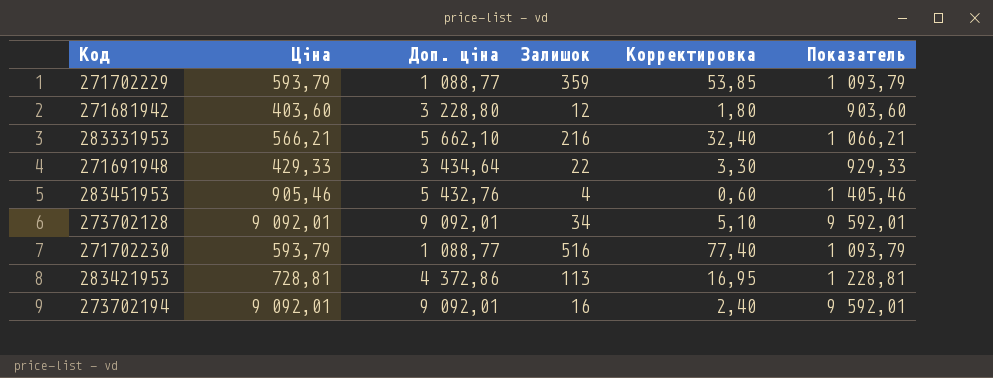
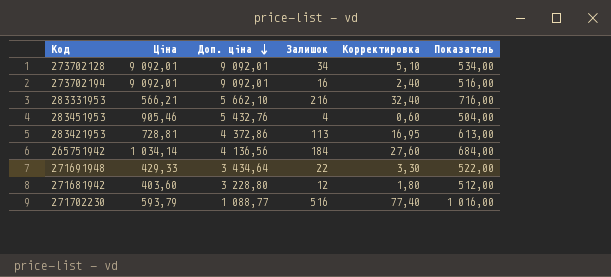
row order: none -> Доп. ціна descending
column Показатель | formula: [Ціна] + 500 -> [Залишок] + 500
row 271702229: 593,79 | 1 088,77 | 359 | 53,85 | 1 093,79 -> none
row 265751942: none -> 1 034,14 | 4 136,56 | 184 | 27,60 | 684,00

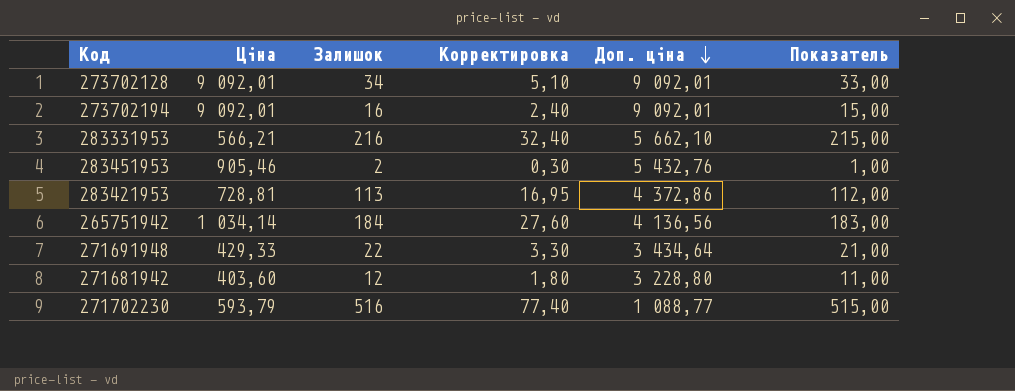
column Доп. ціна | position: 3 -> 5
column Показатель | formula: [Залишок] + 500 -> [Залишок] - 1
283451953 | Залишок: 4 -> 2
283451953 | Корректировка: 0,60 -> 0,30

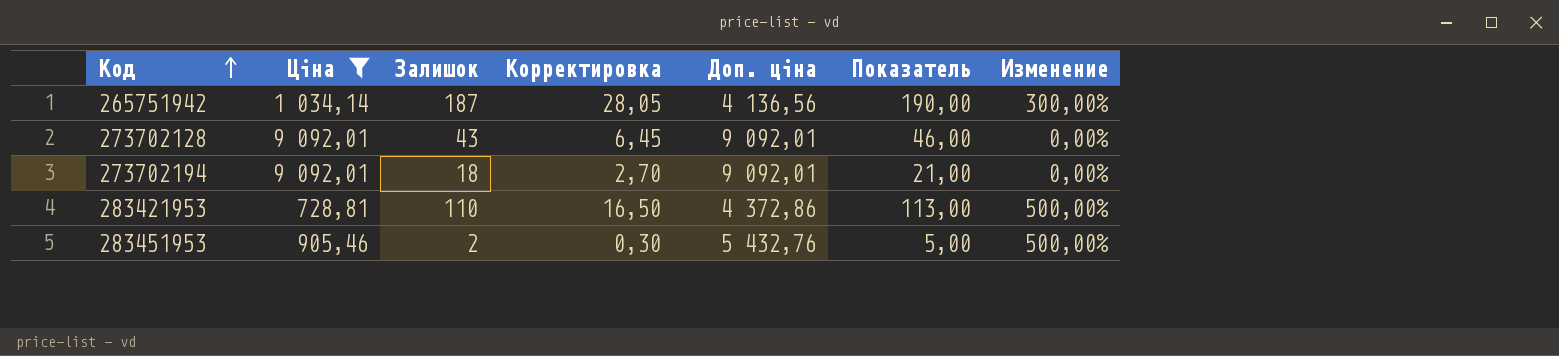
filter: none -> Ціна >= 728,81
row order: Доп. ціна descending -> Код ascending
column Показатель | formula: [Залишок] - 1 -> [Залишок] + 3
column Изменение | formula: none -> ([Доп. ціна] - [Ціна]) / [Ціна]
265751942 | Залишок: 184 -> 187
265751942 | Корректировка: 27,60 -> 28,05
273702128 | Залишок: 34 -> 43
273702128 | Корректировка: 5,10 -> 6,45
273702194 | Залишок: 16 -> 18
273702194 | Корректировка: 2,40 -> 2,70
283421953 | Залишок: 113 -> 110
283421953 | Корректировка: 16,95 -> 16,50

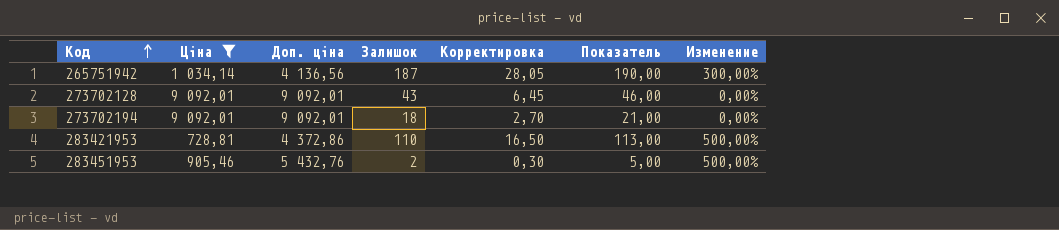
column Доп. ціна | position: 5 -> 3

